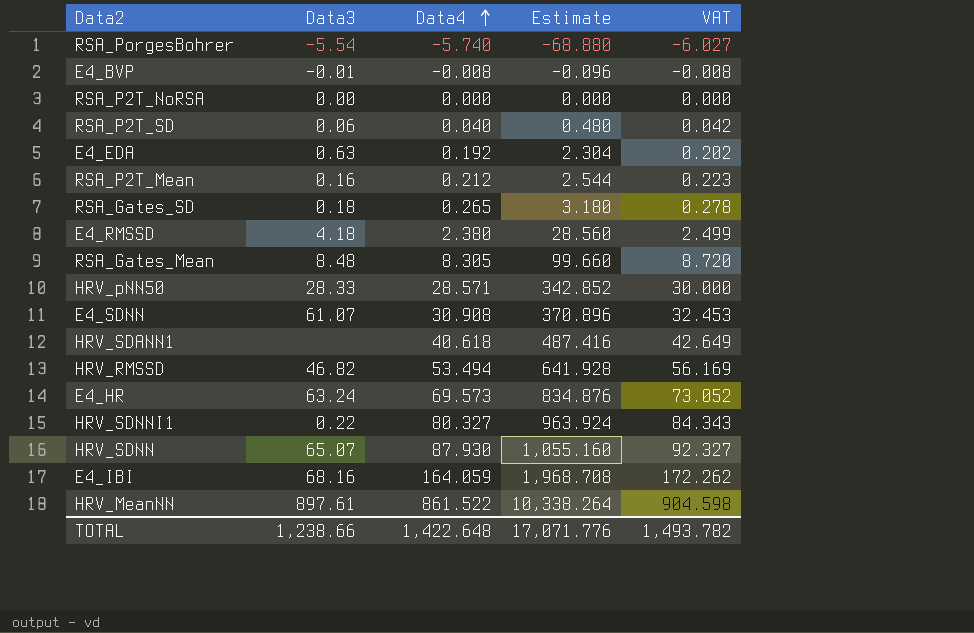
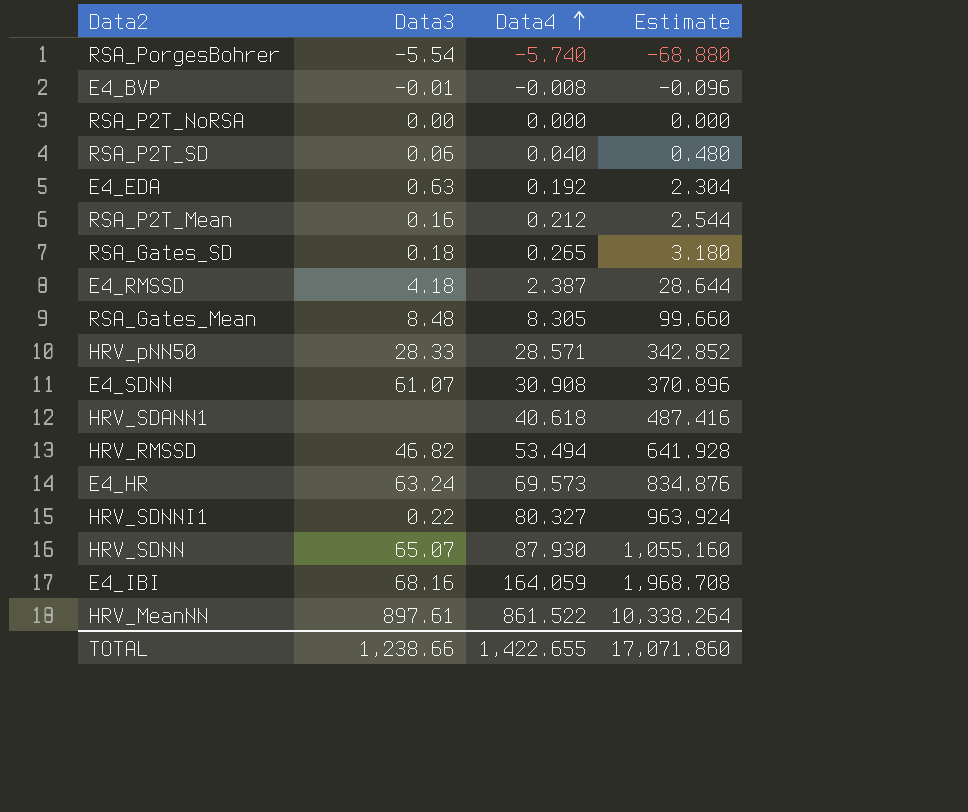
column VAT | formula: [Data4] * 1.05 -> none
E4_RMSSD | Data4: 2.380 -> 2.387
E4_RMSSD | Estimate: 28.560 -> 28.644
TOTAL | Data4: 1,422.648 -> 1,422.655
TOTAL | Estimate: 17,071.776 -> 17,071.860

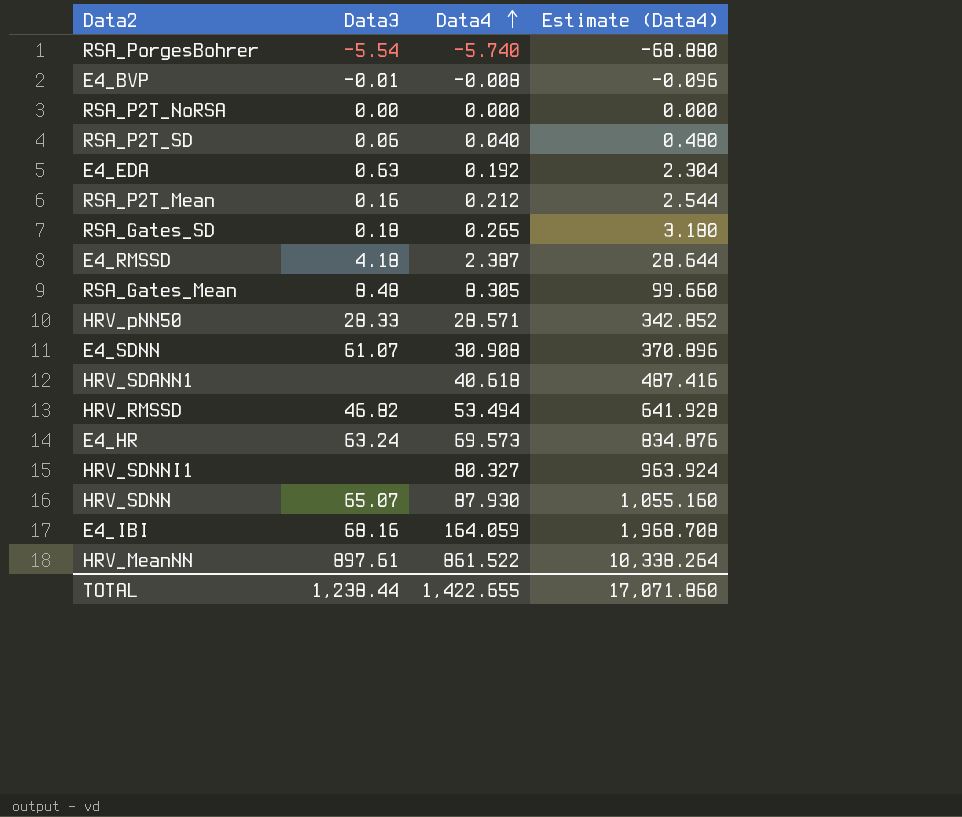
column name: Estimate -> Estimate (Data4)
HRV_SDNNI1 | Data3: 0.22 -> none
TOTAL | Data3: 1,238.66 -> 1,238.44

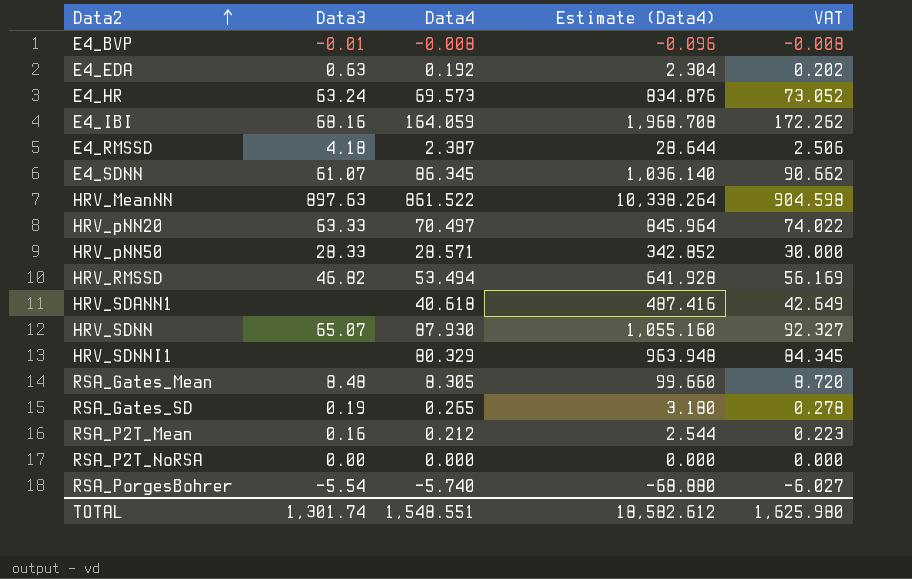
row order: Data4 ascending -> Data2 ascending
column VAT | formula: none -> [Data4] * 1.05
row RSA_P2T_SD: 0.06 | 0.040 | 0.480 -> none
E4_SDNN | Data4: 30.908 -> 86.345
E4_SDNN | Estimate (Data4): 370.896 -> 1,036.140
HRV_MeanNN | Data3: 897.61 -> 897.63
row HRV_pNN20: none -> 63.33 | 70.497 | 845.964 | 74.022
HRV_SDNNI1 | Data4: 80.327 -> 80.329
HRV_SDNNI1 | Estimate (Data4): 963.924 -> 963.948
RSA_Gates_SD | Data3: 0.18 -> 0.19
TOTAL | Data3: 1,238.44 -> 1,301.74
TOTAL | Data4: 1,422.655 -> 1,548.551
TOTAL | Estimate (Data4): 17,071.860 -> 18,582.612

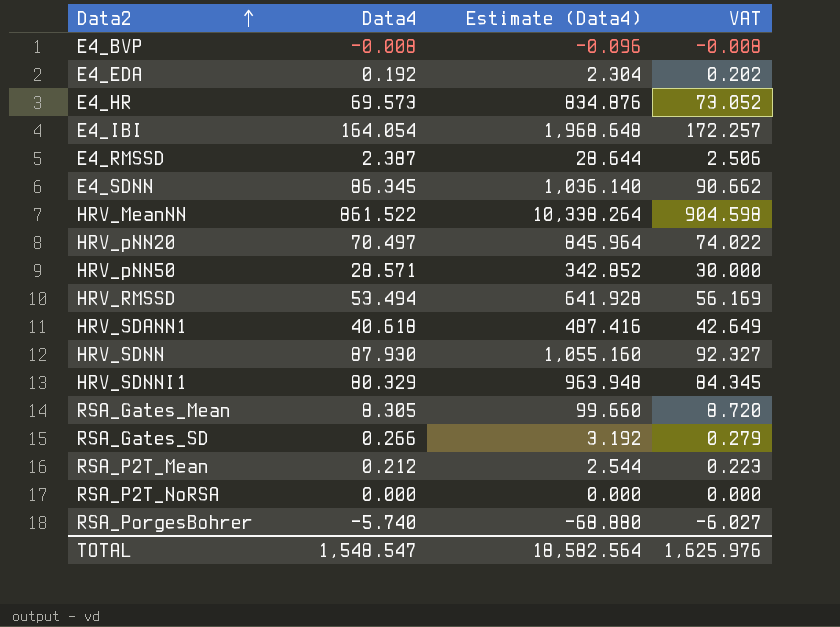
column Data3 | position: 2 -> none
E4_IBI | Data4: 164.059 -> 164.054
E4_IBI | Estimate (Data4): 1,968.708 -> 1,968.648
E4_IBI | VAT: 172.262 -> 172.257
RSA_Gates_SD | Data4: 0.265 -> 0.266
RSA_Gates_SD | Estimate (Data4): 3.180 -> 3.192
RSA_Gates_SD | VAT: 0.278 -> 0.279
TOTAL | Data4: 1,548.551 -> 1,548.547
TOTAL | Estimate (Data4): 18,582.612 -> 18,582.564
TOTAL | VAT: 1,625.980 -> 1,625.976

